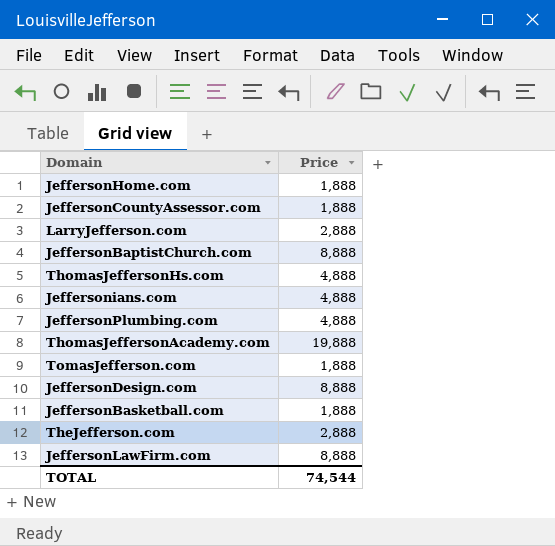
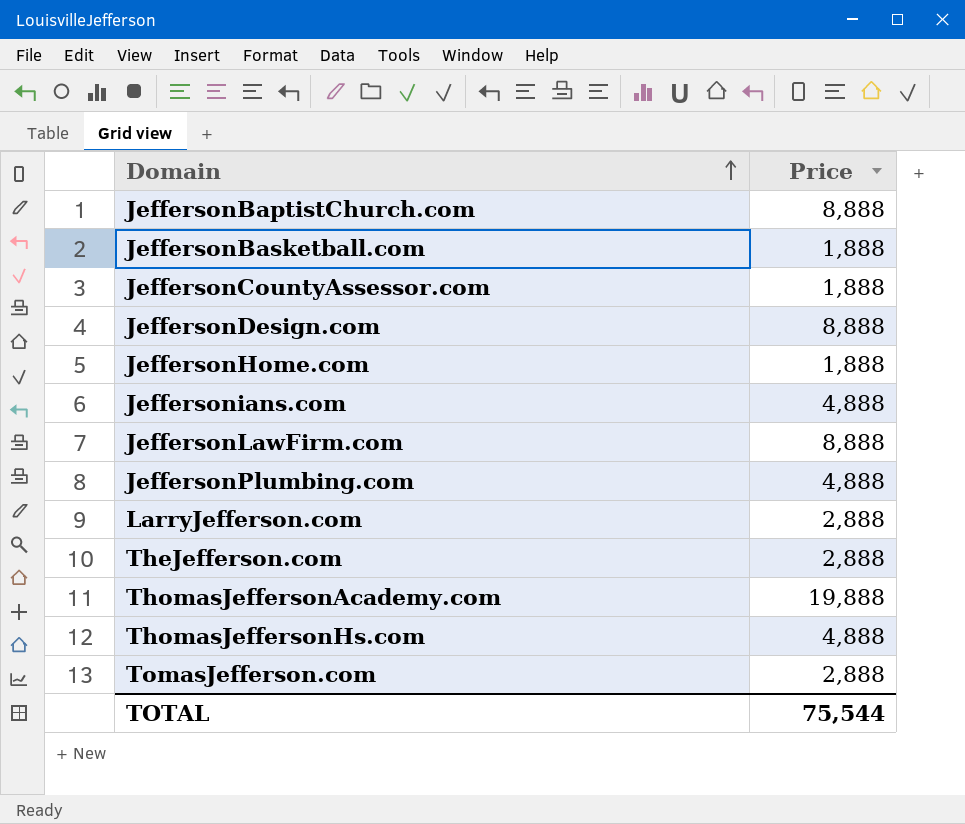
row order: none -> Domain ascending
TomasJefferson.com | Price: 1,888 -> 2,888
TOTAL | Price: 74,544 -> 75,544

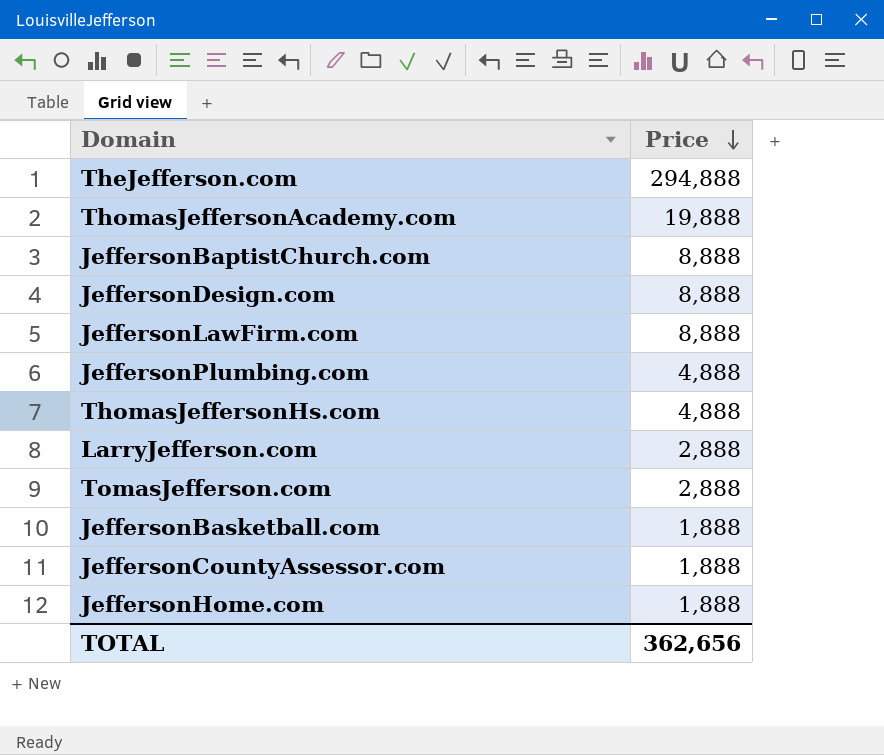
row order: Domain ascending -> Price descending
row Jeffersonians.com: 4,888 -> none
TheJefferson.com | Price: 2,888 -> 294,888
TOTAL | Price: 75,544 -> 362,656

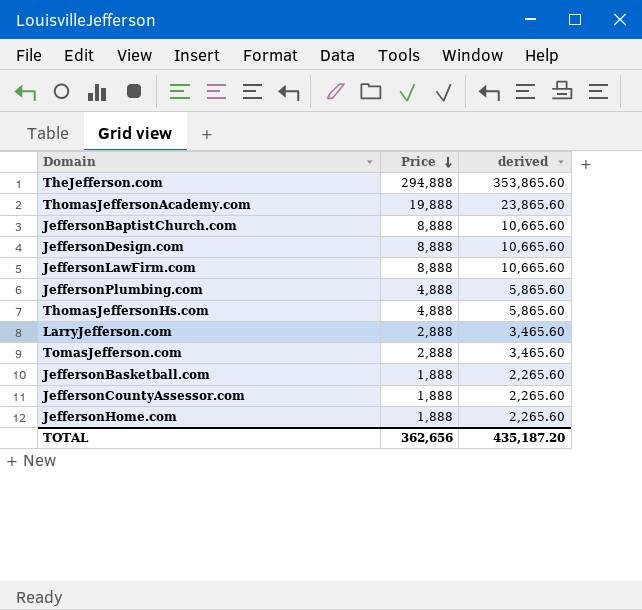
column derived | formula: none -> [Price] * 1.2

